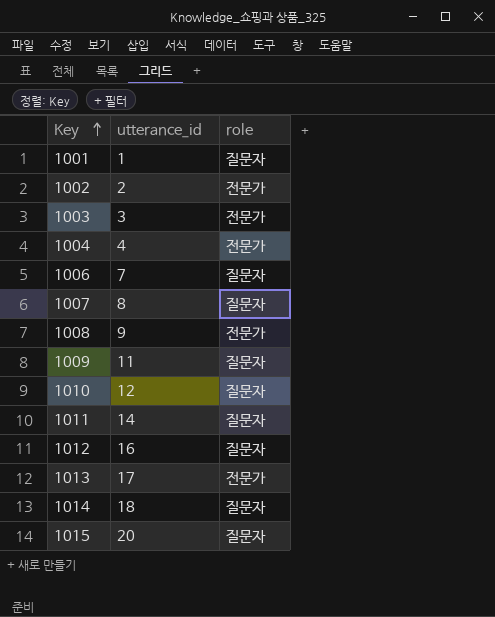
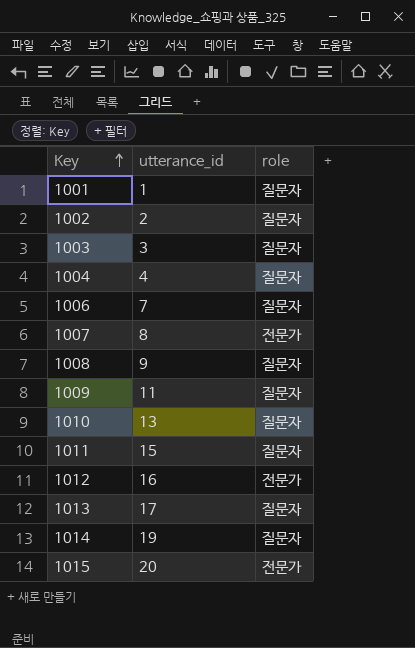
1002 | role: 전문가 -> 질문자
1003 | role: 전문가 -> 질문자
1004 | role: 전문가 -> 질문자
1007 | role: 질문자 -> 전문가
1008 | role: 전문가 -> 질문자
1010 | utterance_id: 12 -> 13
1011 | utterance_id: 14 -> 15
1012 | role: 질문자 -> 전문가
1013 | role: 전문가 -> 질문자
1014 | utterance_id: 18 -> 19
1015 | role: 질문자 -> 전문가

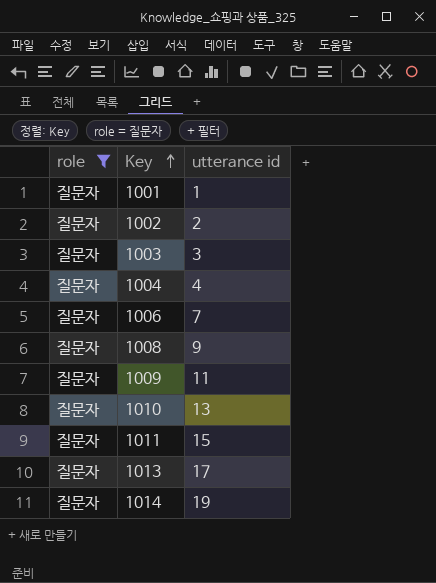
filter: none -> role = 질문자
column role | position: 3 -> 1
column name: utterance_id -> utterance id

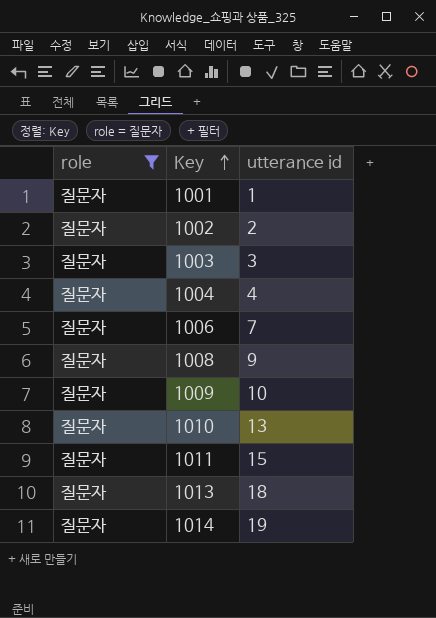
1009 | utterance id: 11 -> 10
1013 | utterance id: 17 -> 18

